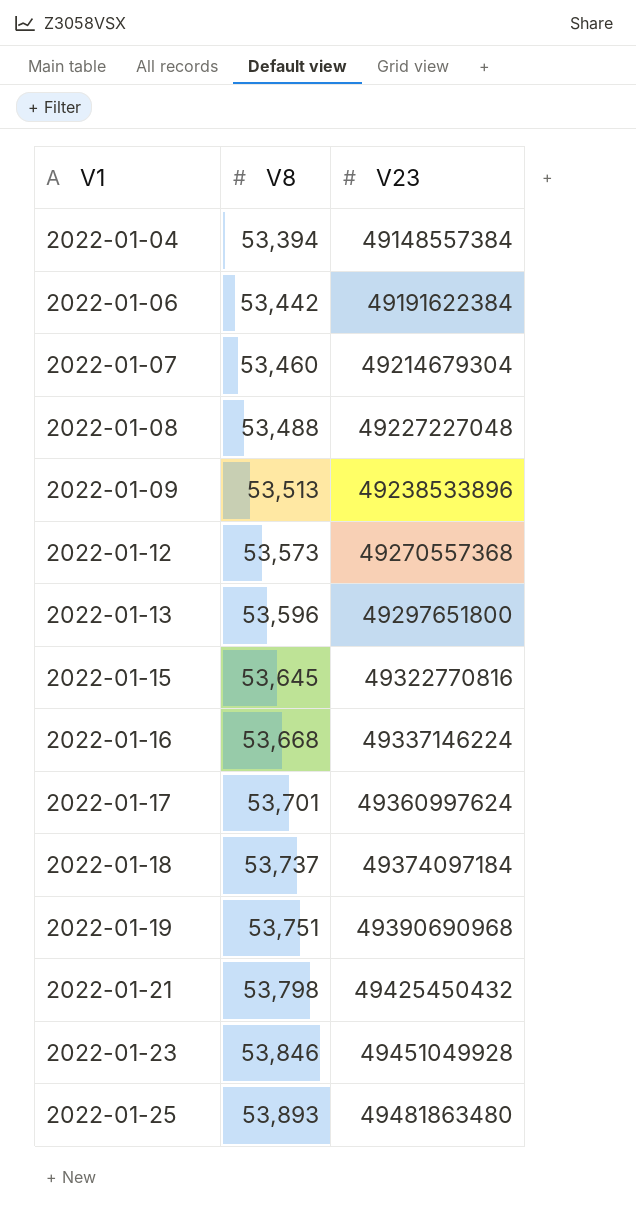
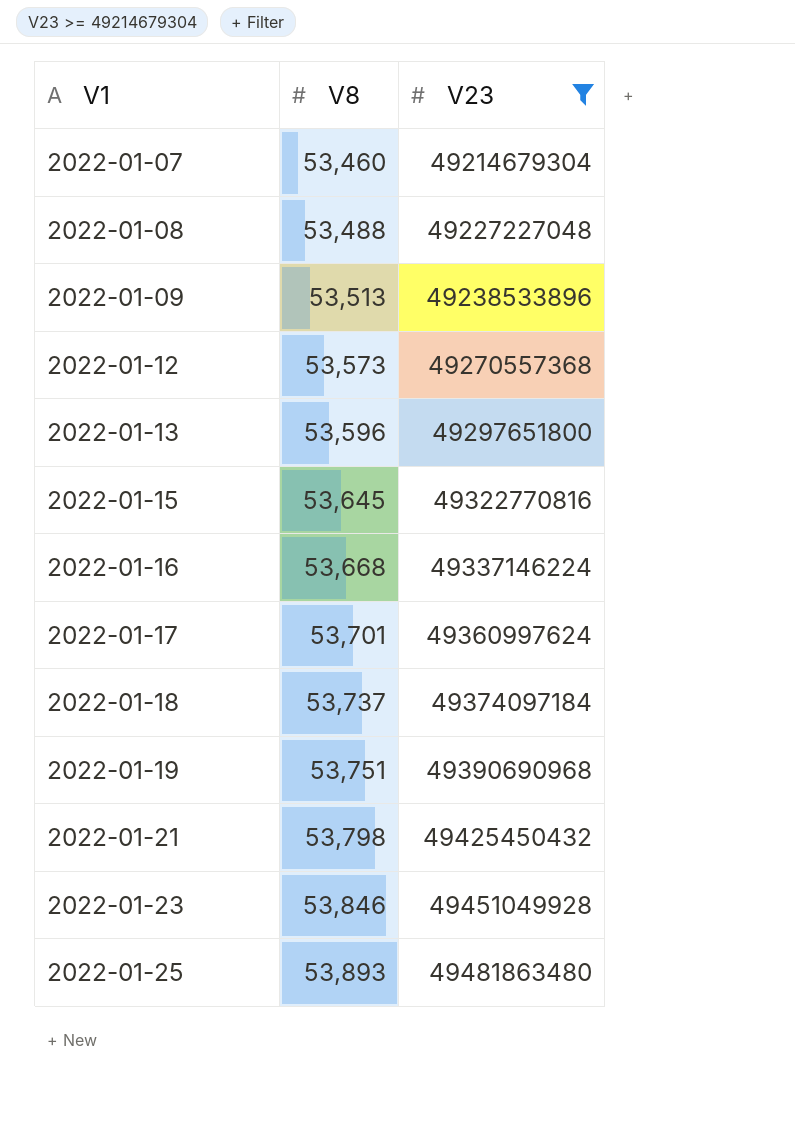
filter: none -> V23 >= 49214679304

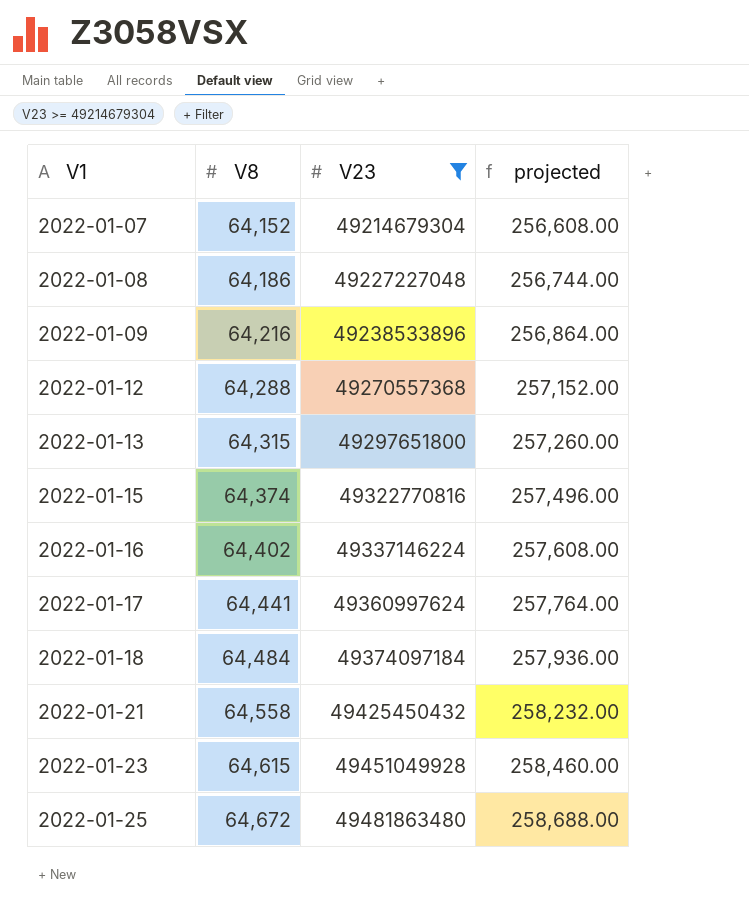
column projected | formula: none -> [V8] * 4
row 2022-01-19: 53,751 | 49390690968 -> none
2022-01-07 | V8: 53,460 -> 64,152
2022-01-08 | V8: 53,488 -> 64,186
2022-01-09 | V8: 53,513 -> 64,216
2022-01-12 | V8: 53,573 -> 64,288
2022-01-13 | V8: 53,596 -> 64,315
2022-01-15 | V8: 53,645 -> 64,374
2022-01-16 | V8: 53,668 -> 64,402
2022-01-17 | V8: 53,701 -> 64,441
2022-01-18 | V8: 53,737 -> 64,484
2022-01-21 | V8: 53,798 -> 64,558
2022-01-23 | V8: 53,846 -> 64,615
2022-01-25 | V8: 53,893 -> 64,672

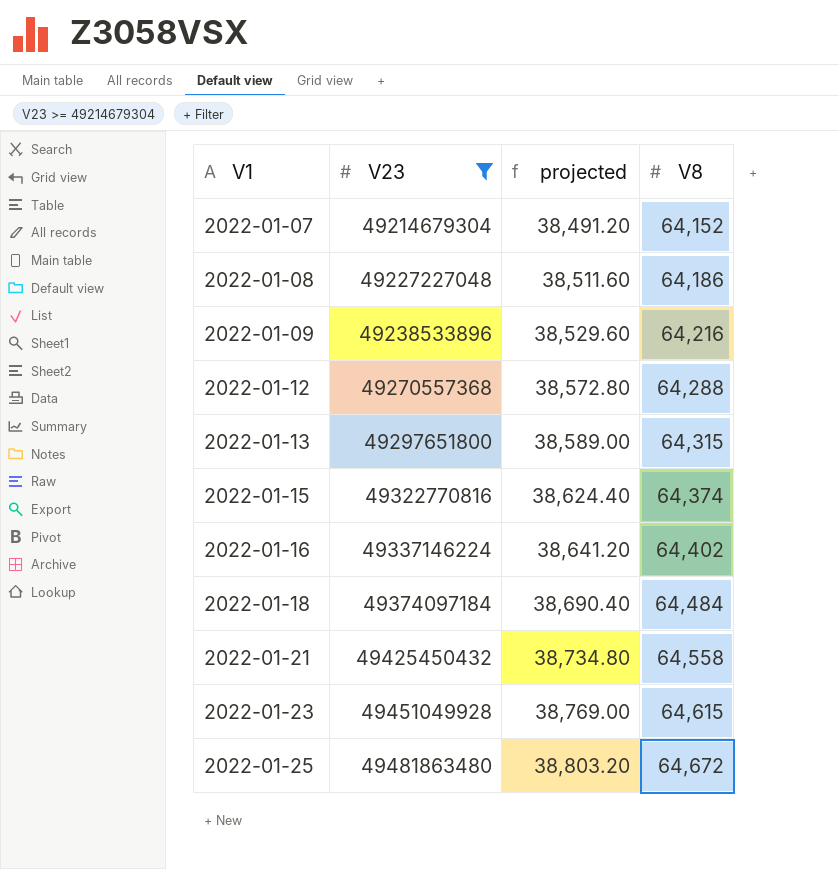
column projected | formula: [V8] * 4 -> [V8] * 0.6
column V8 | position: 2 -> 4
row 2022-01-17: 64,441 | 49360997624 | 257,764.00 -> none

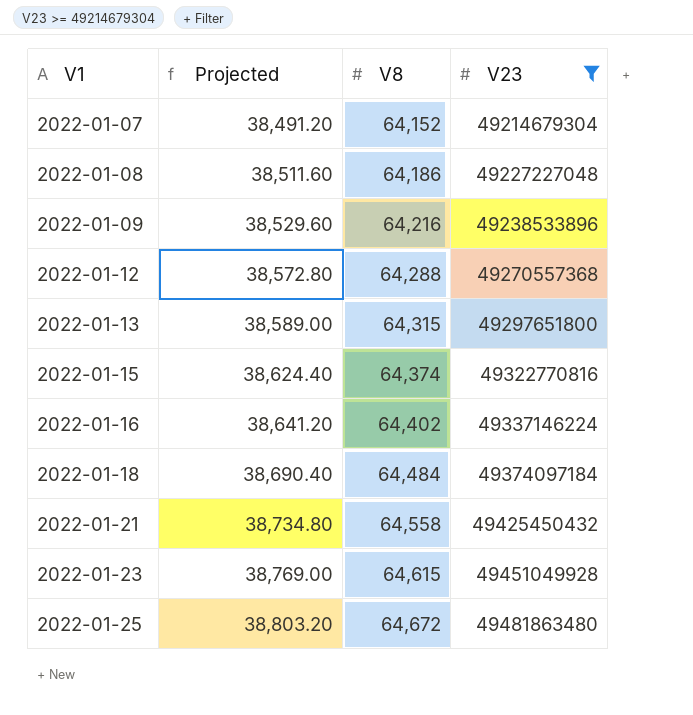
column name: projected -> Projected
column V23 | position: 2 -> 4

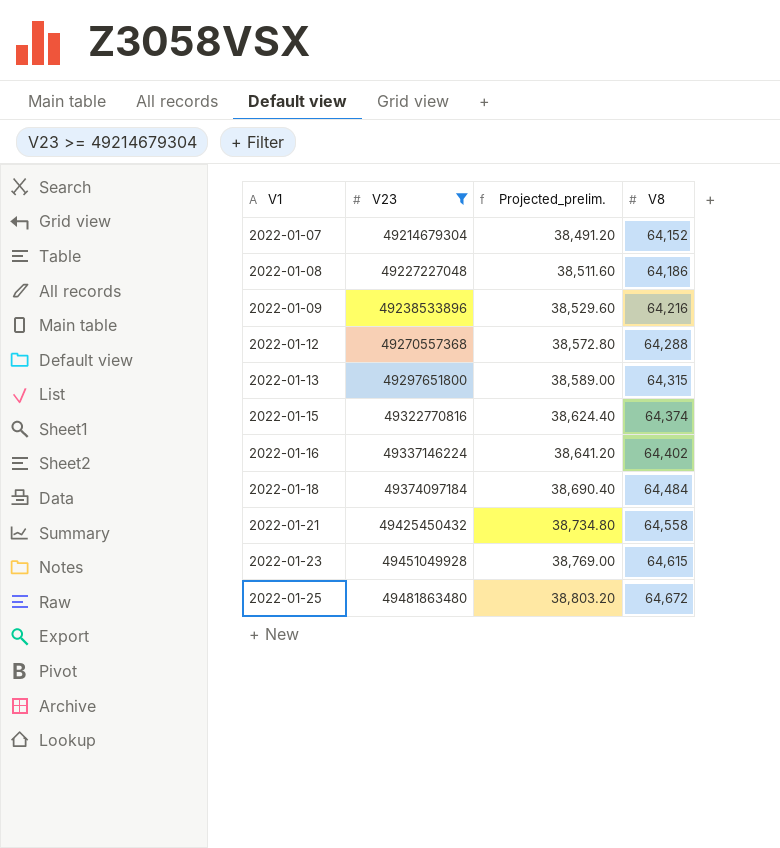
column V23 | position: 4 -> 2
column name: Projected -> Projected_prelim.

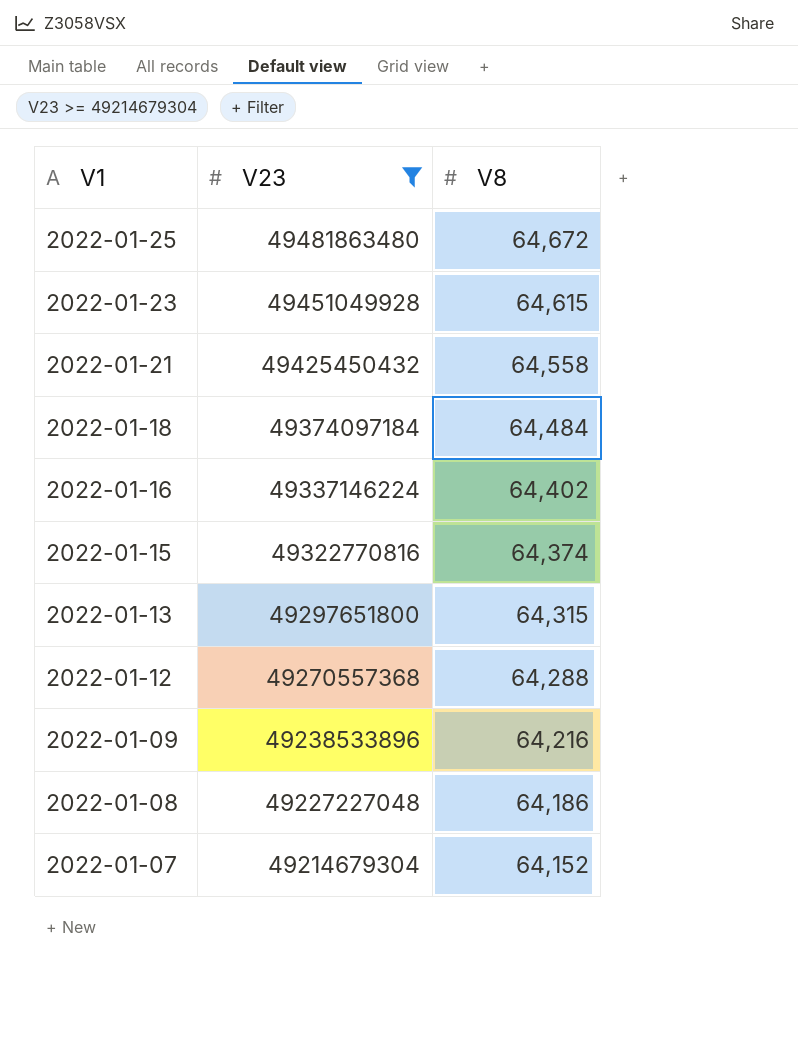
row order: V1 ascending -> V1 descending
column Projected_prelim. | formula: [V8] * 0.6 -> none

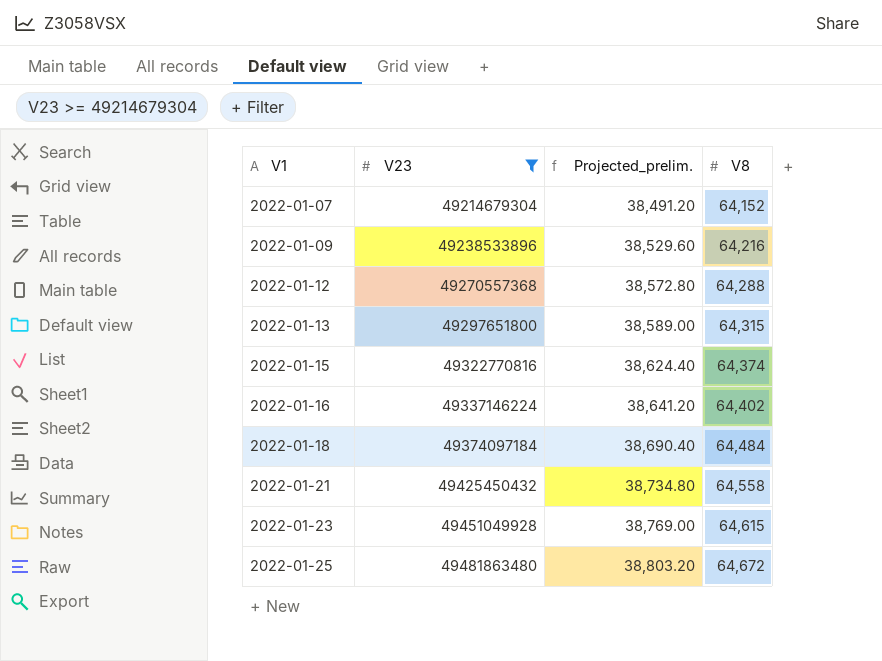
row order: V1 descending -> V1 ascending
column Projected_prelim. | formula: none -> [V8] * 0.6
row 2022-01-08: 49227227048 | 64,186 -> none

